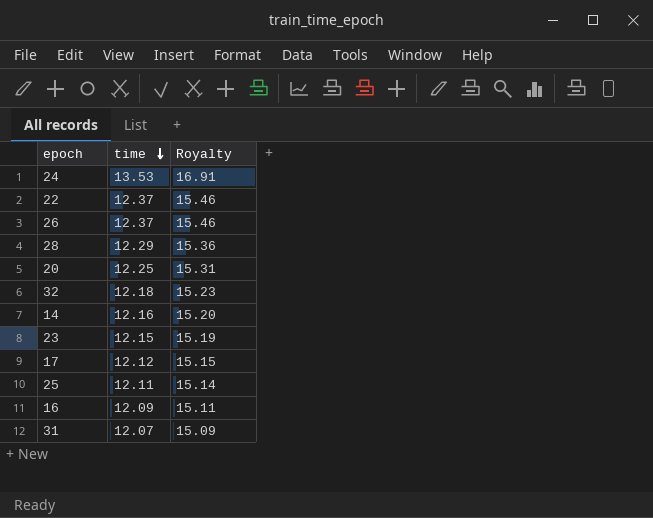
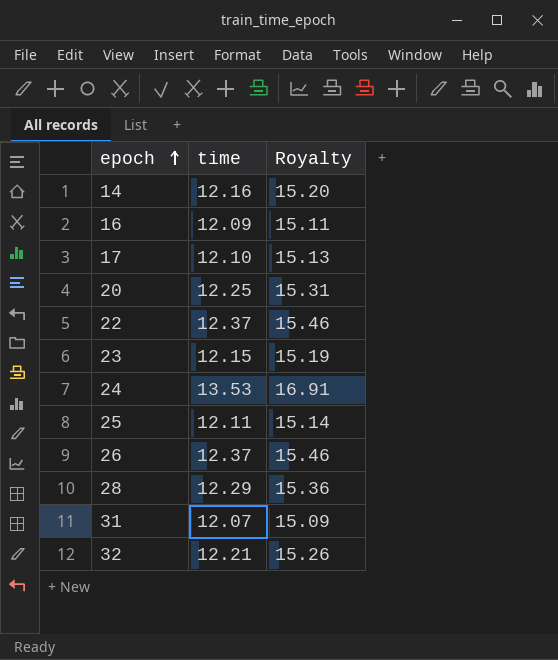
row order: time descending -> epoch ascending
17 | time: 12.12 -> 12.10
17 | Royalty: 15.15 -> 15.13
32 | time: 12.18 -> 12.21
32 | Royalty: 15.23 -> 15.26

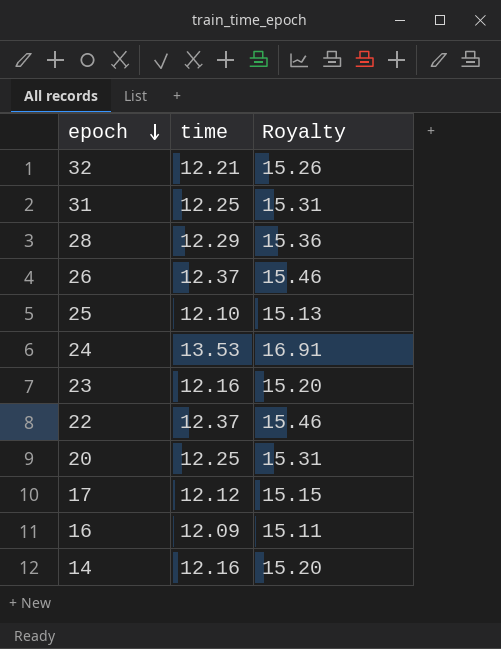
row order: epoch ascending -> epoch descending
31 | time: 12.07 -> 12.25
31 | Royalty: 15.09 -> 15.31
25 | time: 12.11 -> 12.10
25 | Royalty: 15.14 -> 15.13
23 | time: 12.15 -> 12.16
23 | Royalty: 15.19 -> 15.20
17 | time: 12.10 -> 12.12
17 | Royalty: 15.13 -> 15.15

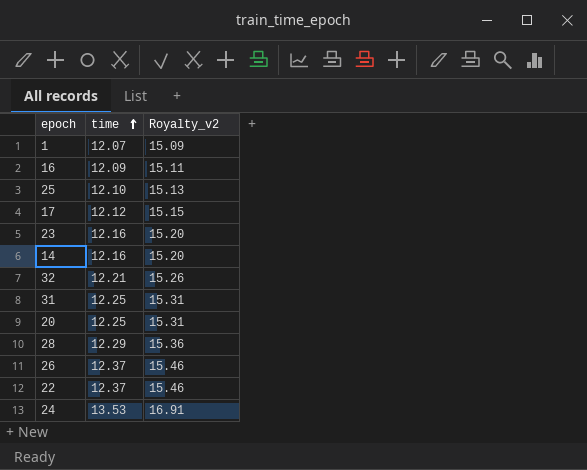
row order: epoch descending -> time ascending
column name: Royalty -> Royalty_v2
row 1: none -> 12.07 | 15.09

